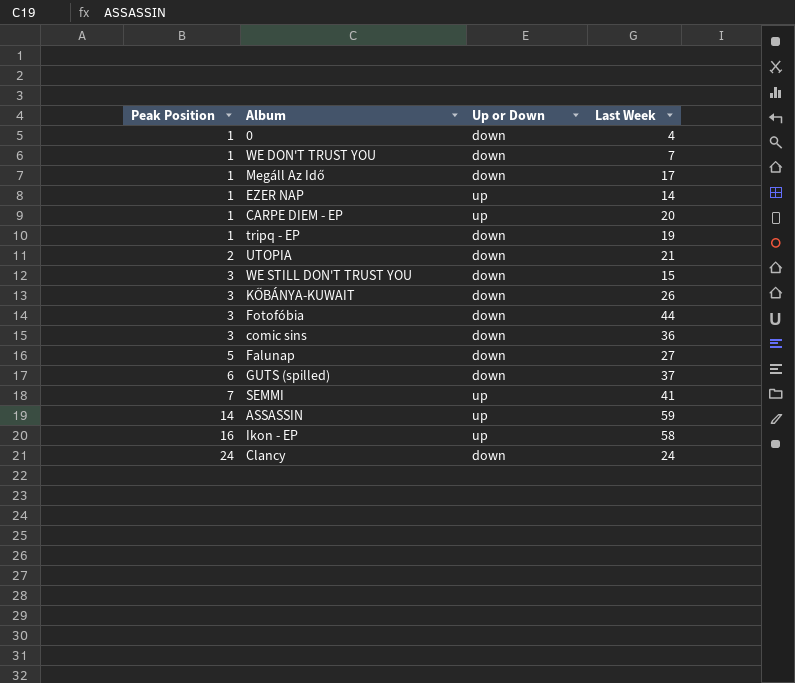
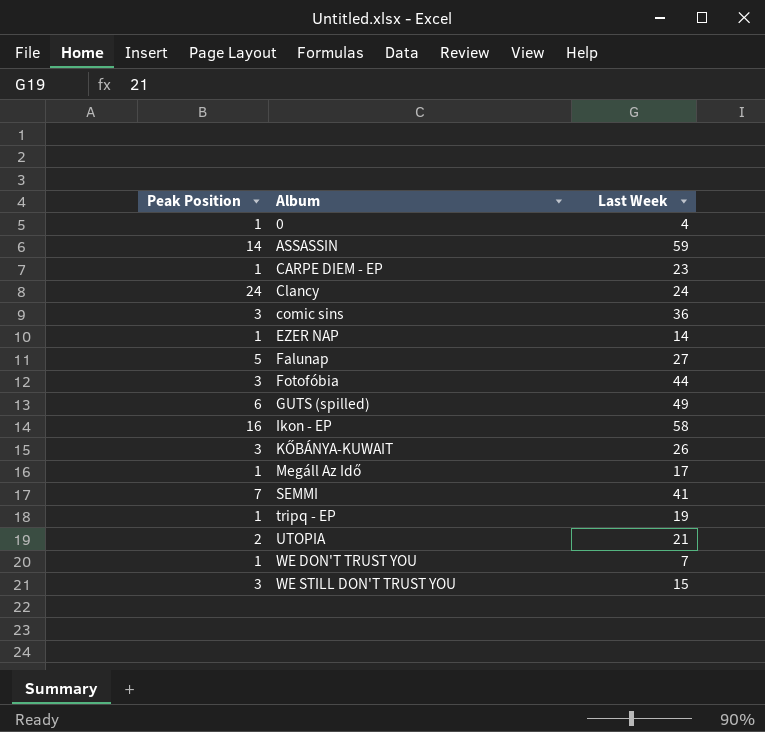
row order: Peak Position ascending -> Album ascending
column Up or Down | position: 3 -> none
CARPE DIEM - EP | Last Week: 20 -> 23
GUTS (spilled) | Last Week: 37 -> 49

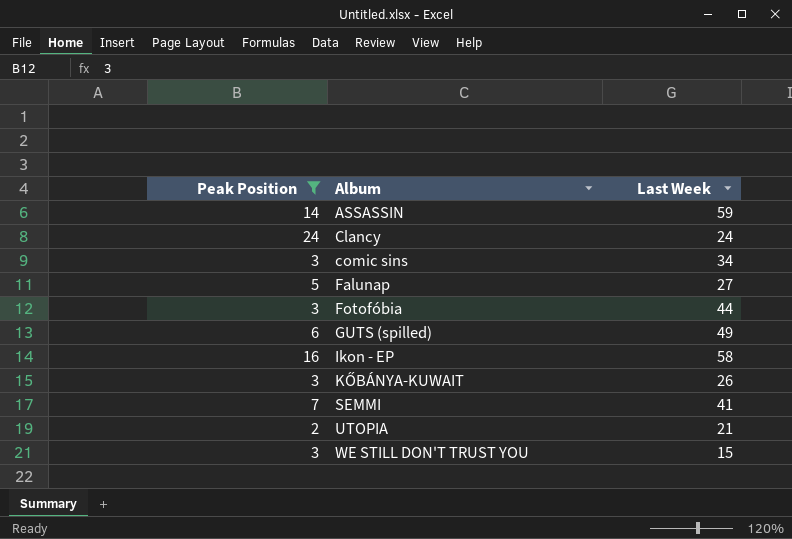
filter: none -> Peak Position != 1
comic sins | Last Week: 36 -> 34

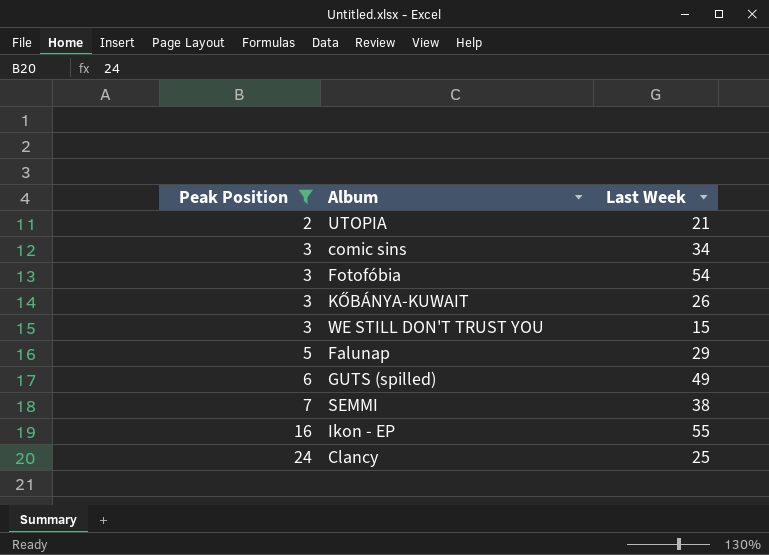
row order: Album ascending -> Peak Position ascending
row ASSASSIN: 14 | 59 -> none
Fotofóbia | Last Week: 44 -> 54
Falunap | Last Week: 27 -> 29
SEMMI | Last Week: 41 -> 38
Ikon - EP | Last Week: 58 -> 55
Clancy | Last Week: 24 -> 25

